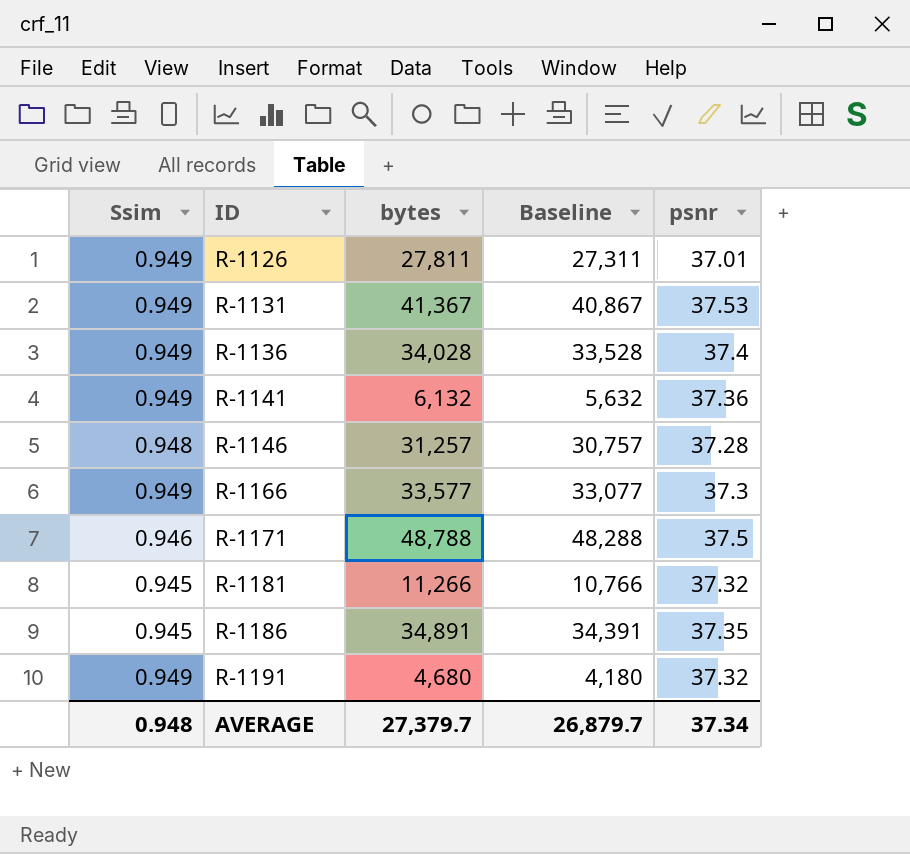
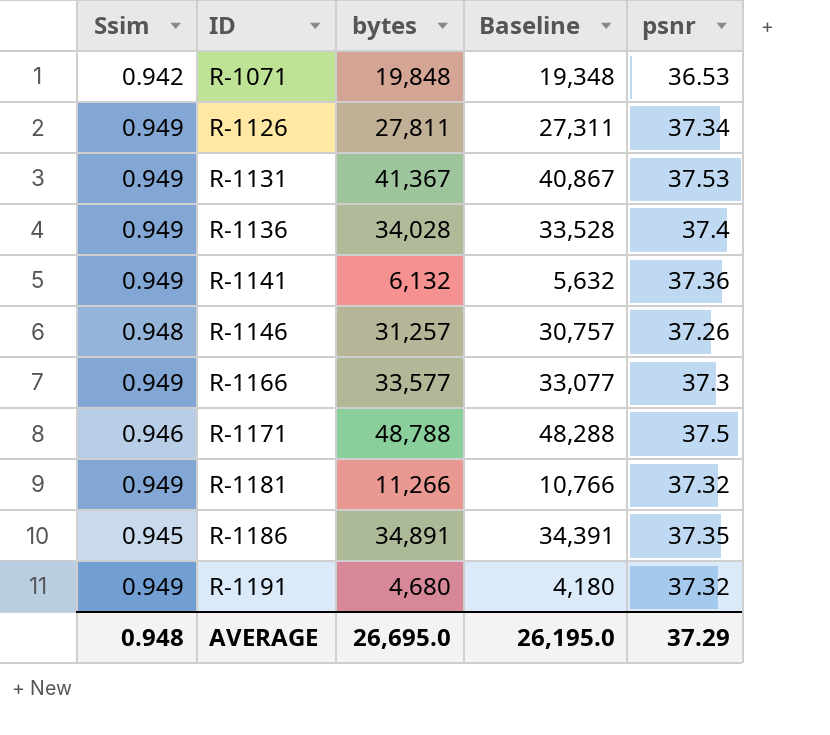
row R-1071: none -> 0.942 | 19,848 | 19,348 | 36.53
R-1126 | psnr: 37.01 -> 37.34
R-1146 | psnr: 37.28 -> 37.26
R-1181 | Ssim: 0.945 -> 0.949
AVERAGE | bytes: 27,379.7 -> 26,695.0
AVERAGE | Baseline: 26,879.7 -> 26,195.0
AVERAGE | psnr: 37.34 -> 37.29

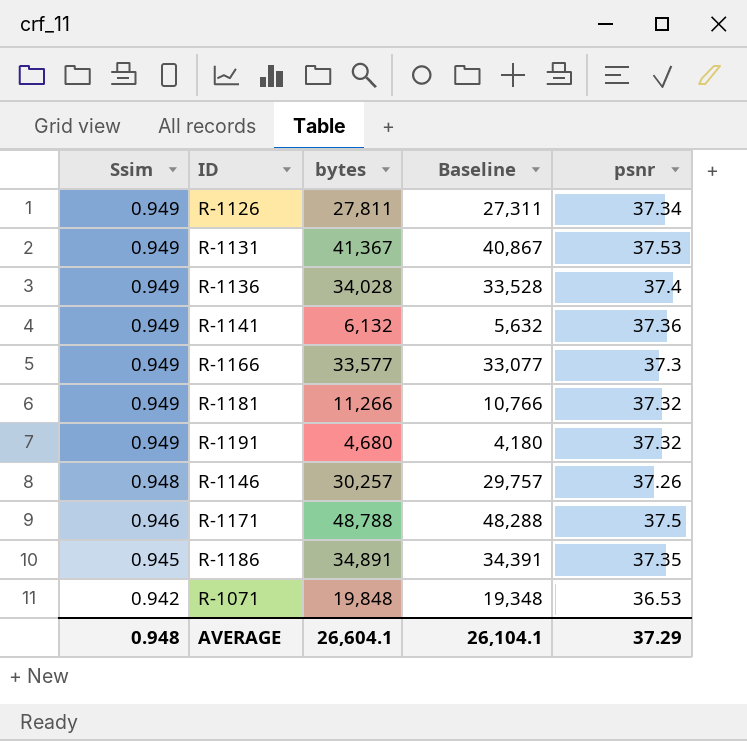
row order: ID ascending -> Ssim descending
R-1146 | bytes: 31,257 -> 30,257
R-1146 | Baseline: 30,757 -> 29,757
AVERAGE | bytes: 26,695.0 -> 26,604.1
AVERAGE | Baseline: 26,195.0 -> 26,104.1

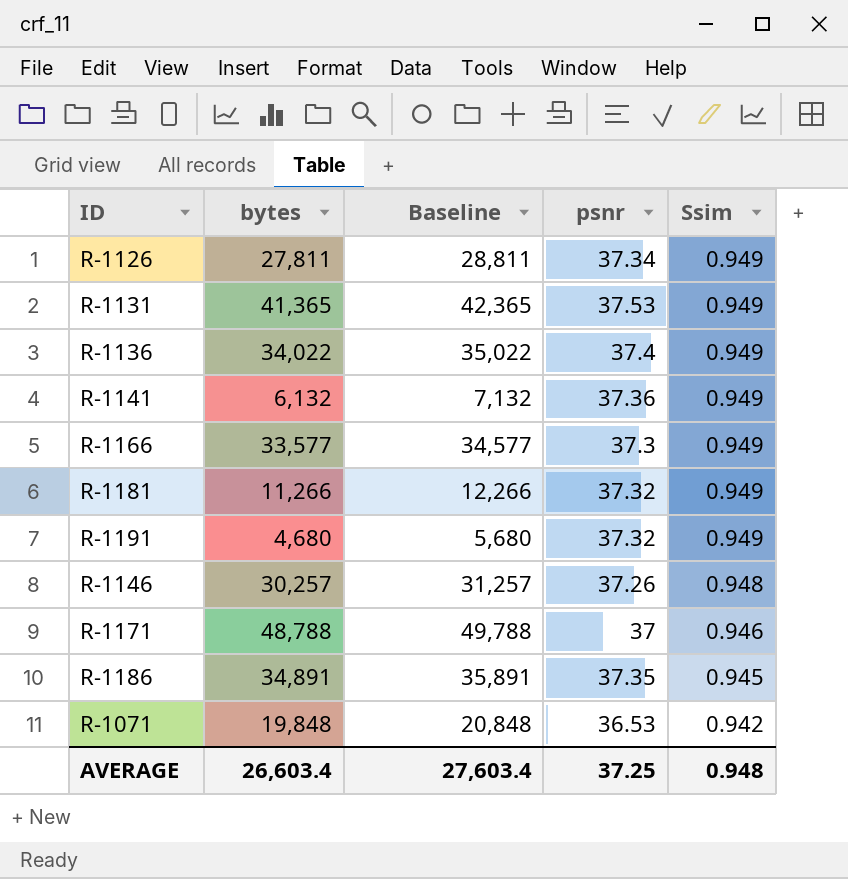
column Baseline | formula: [bytes] - 500 -> [bytes] + 1000
column Ssim | position: 1 -> 5
R-1131 | bytes: 41,367 -> 41,365
R-1136 | bytes: 34,028 -> 34,022
R-1171 | psnr: 37.5 -> 37
AVERAGE | bytes: 26,604.1 -> 26,603.4
AVERAGE | Baseline: 26,104.1 -> 27,603.4
AVERAGE | psnr: 37.29 -> 37.25

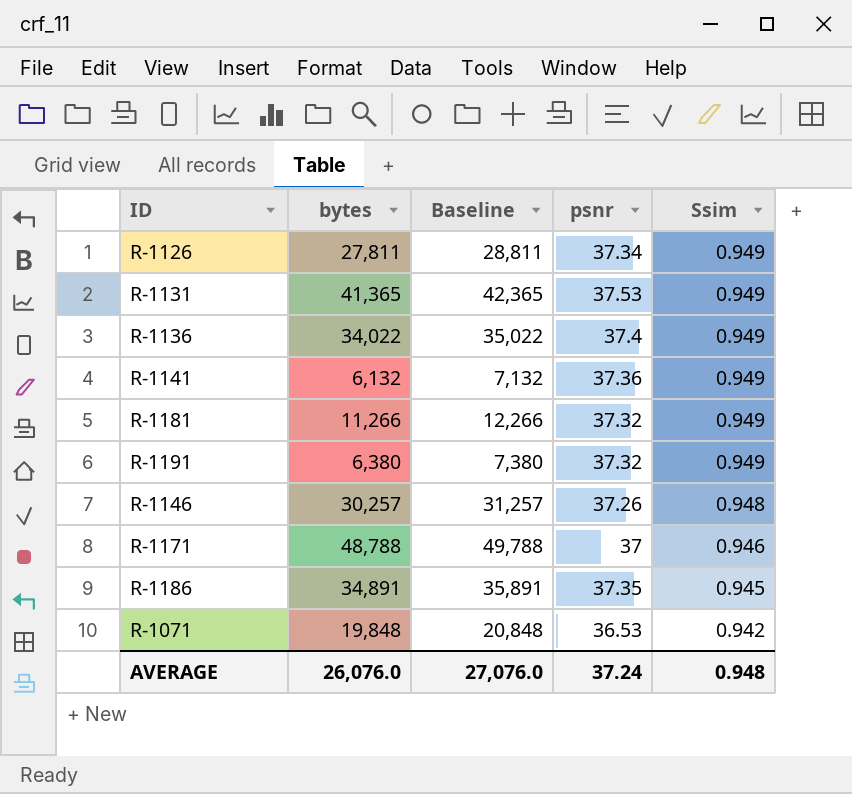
row R-1166: 33,577 | 34,577 | 37.3 | 0.949 -> none
R-1191 | bytes: 4,680 -> 6,380
R-1191 | Baseline: 5,680 -> 7,380
AVERAGE | bytes: 26,603.4 -> 26,076.0
AVERAGE | Baseline: 27,603.4 -> 27,076.0
AVERAGE | psnr: 37.25 -> 37.24

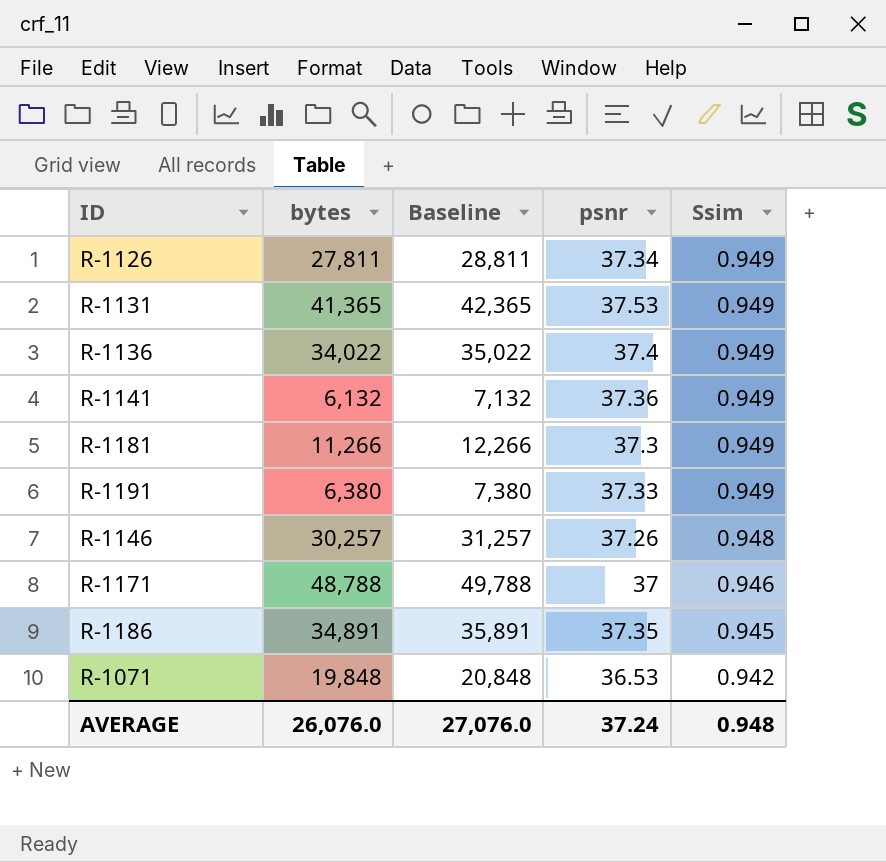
R-1181 | psnr: 37.32 -> 37.3
R-1191 | psnr: 37.32 -> 37.33

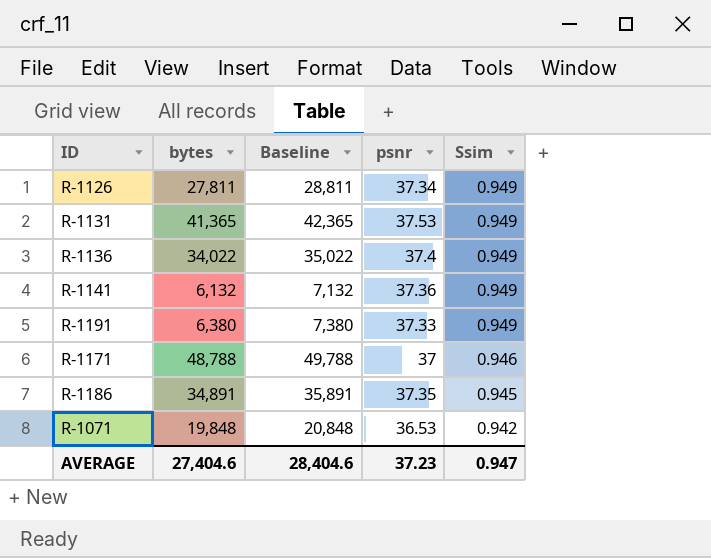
row R-1181: 11,266 | 12,266 | 37.3 | 0.949 -> none
row R-1146: 30,257 | 31,257 | 37.26 | 0.948 -> none
AVERAGE | bytes: 26,076.0 -> 27,404.6
AVERAGE | Baseline: 27,076.0 -> 28,404.6
AVERAGE | psnr: 37.24 -> 37.23
AVERAGE | Ssim: 0.948 -> 0.947

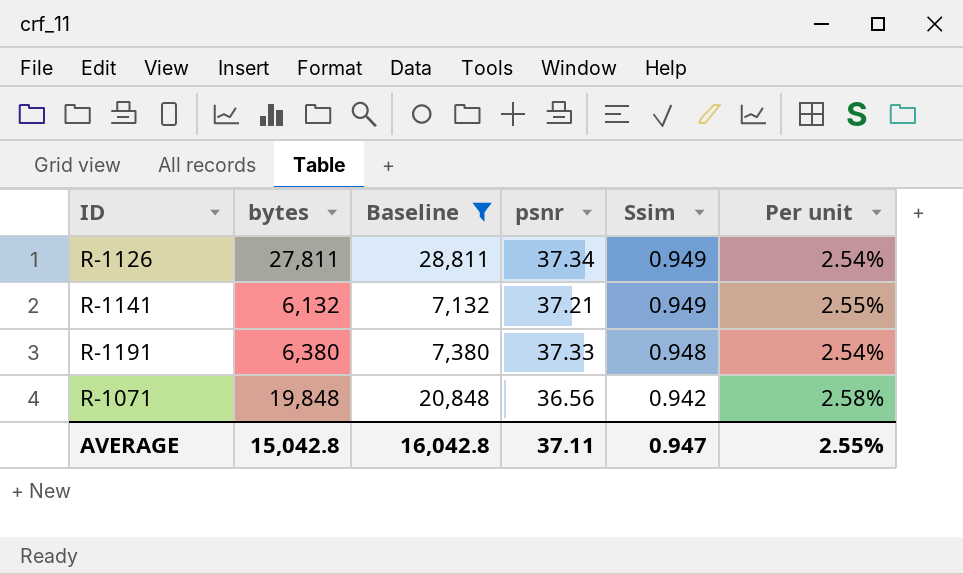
filter: none -> Baseline <= 28,811
column Per unit | formula: none -> [Ssim] / [psnr]
R-1141 | psnr: 37.36 -> 37.21
R-1191 | Ssim: 0.949 -> 0.948
R-1071 | psnr: 36.53 -> 36.56
AVERAGE | bytes: 27,404.6 -> 15,042.8
AVERAGE | Baseline: 28,404.6 -> 16,042.8
AVERAGE | psnr: 37.23 -> 37.11

